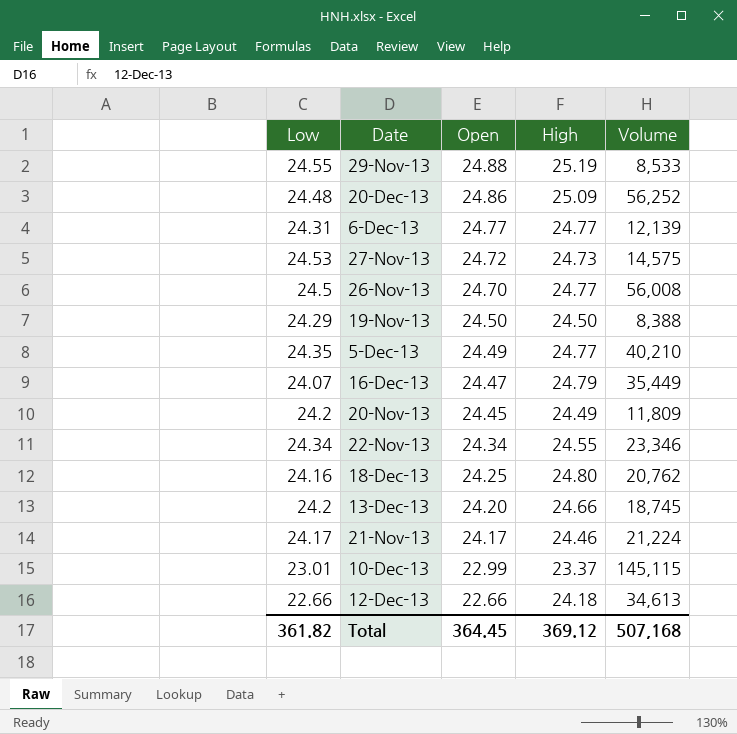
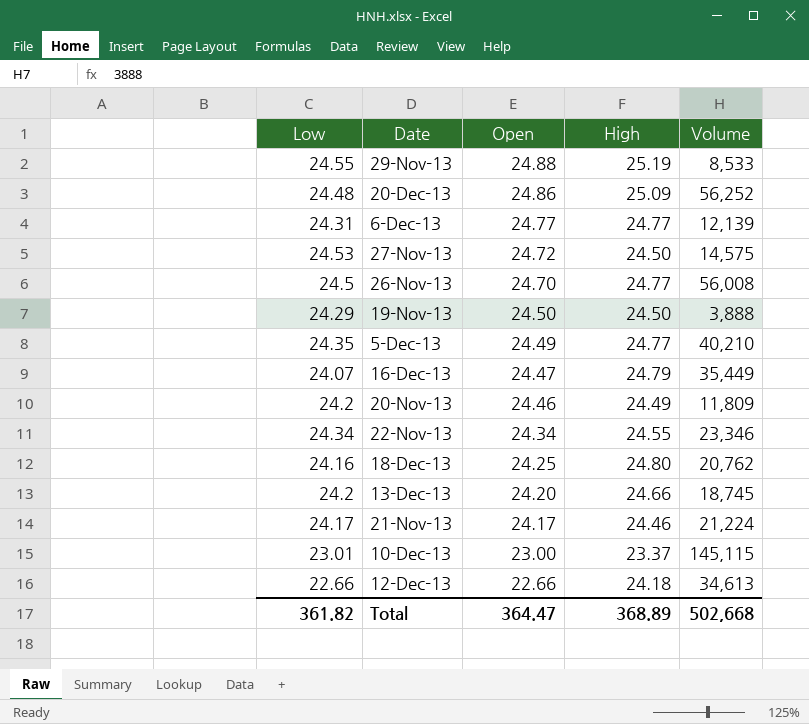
27-Nov-13 | High: 24.73 -> 24.50
19-Nov-13 | Volume: 8,388 -> 3,888
20-Nov-13 | Open: 24.45 -> 24.46
10-Dec-13 | Open: 22.99 -> 23.00
Total | Open: 364.45 -> 364.47
Total | High: 369.12 -> 368.89
Total | Volume: 507,168 -> 502,668

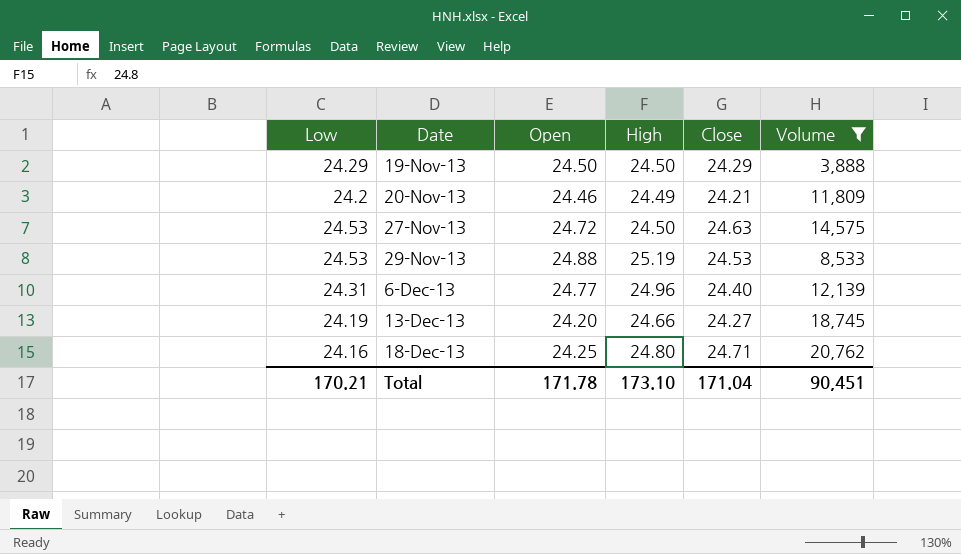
filter: none -> Volume <= 20,762
row order: Open descending -> Date ascending
column Close | position: none -> 5
29-Nov-13 | Low: 24.55 -> 24.53
6-Dec-13 | High: 24.77 -> 24.96
13-Dec-13 | Low: 24.2 -> 24.19
Total | Low: 361.82 -> 170.21
Total | Open: 364.47 -> 171.78
Total | High: 368.89 -> 173.10
Total | Volume: 502,668 -> 90,451

